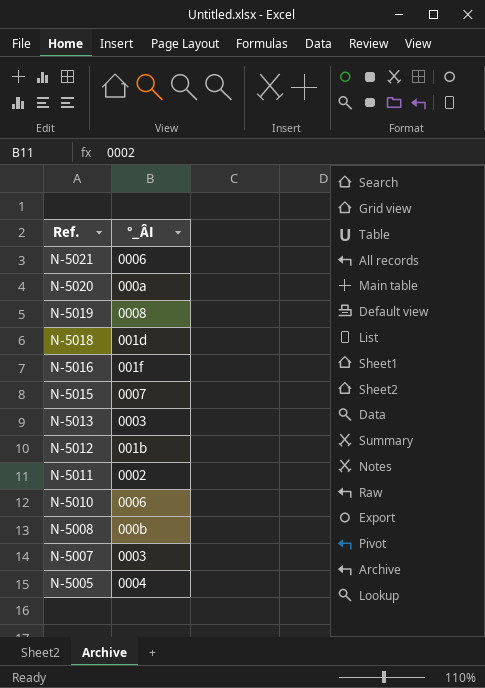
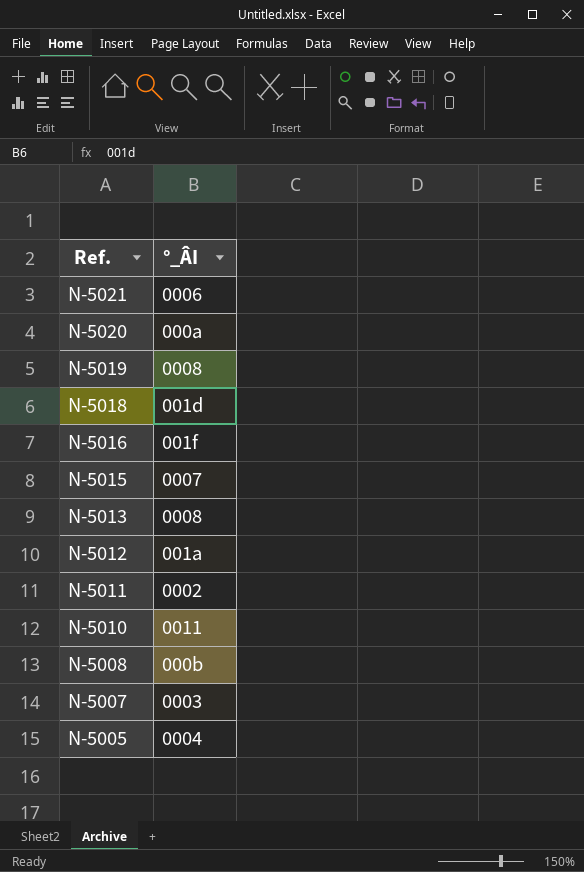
N-5013 | °_ÂI: 0003 -> 0008
N-5012 | °_ÂI: 001b -> 001a
N-5010 | °_ÂI: 0006 -> 0011

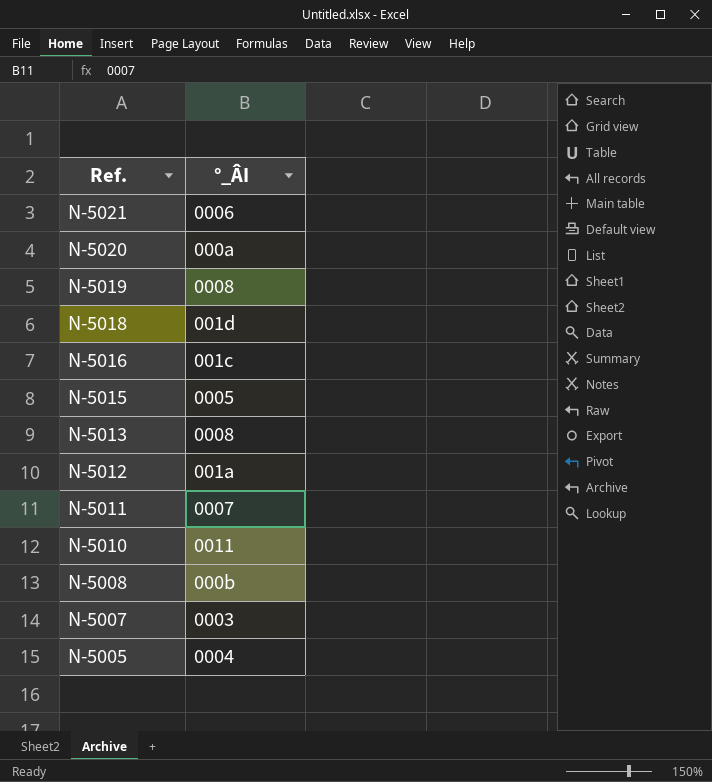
N-5016 | °_ÂI: 001f -> 001c
N-5015 | °_ÂI: 0007 -> 0005
N-5011 | °_ÂI: 0002 -> 0007

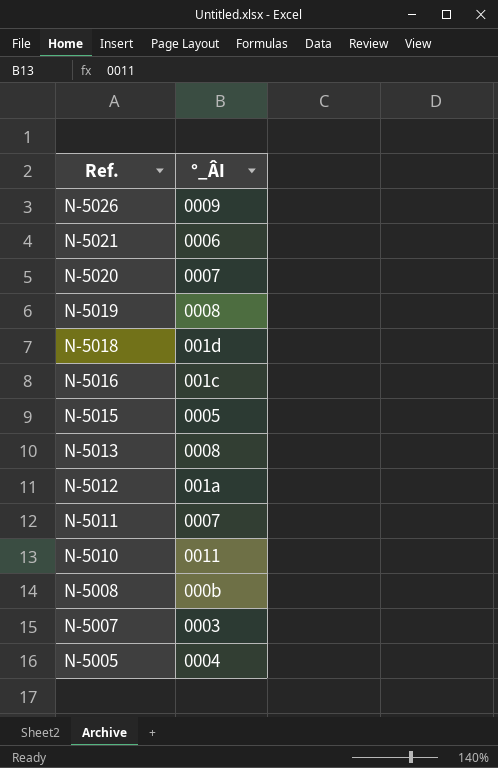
row N-5026: none -> 0009
N-5020 | °_ÂI: 000a -> 0007

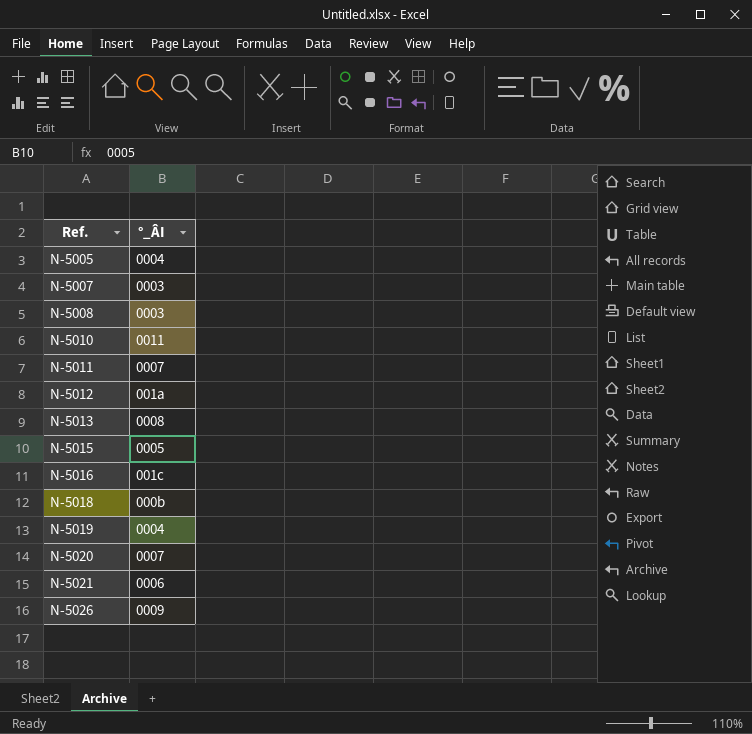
row order: Ref. descending -> Ref. ascending
N-5008 | °_ÂI: 000b -> 0003
N-5018 | °_ÂI: 001d -> 000b
N-5019 | °_ÂI: 0008 -> 0004

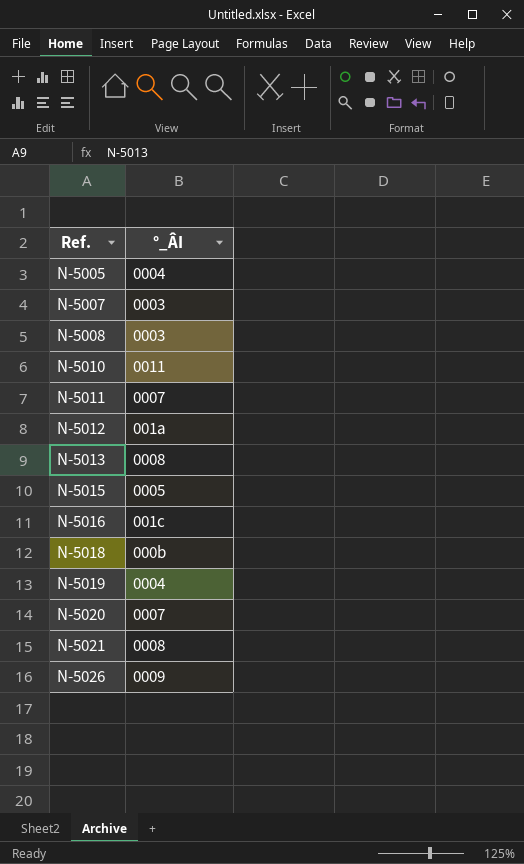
N-5021 | °_ÂI: 0006 -> 0008

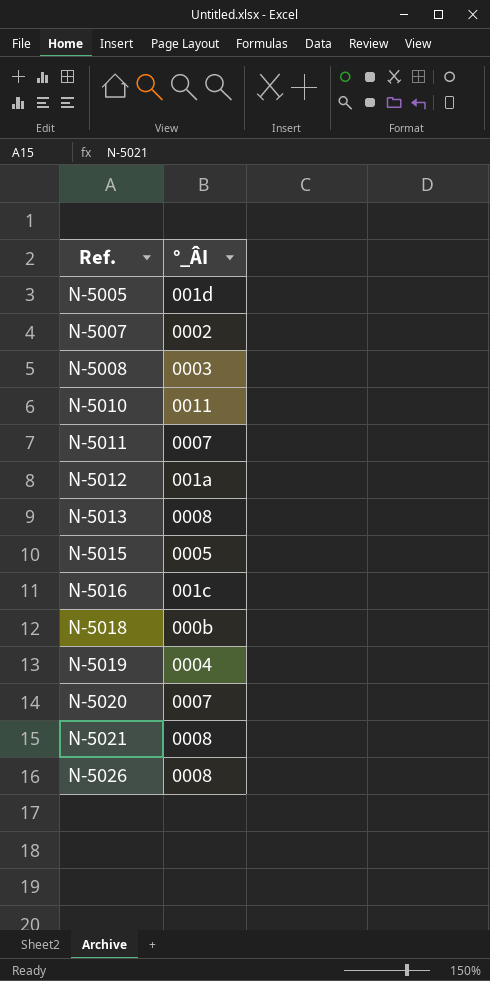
N-5005 | °_ÂI: 0004 -> 001d
N-5007 | °_ÂI: 0003 -> 0002
N-5026 | °_ÂI: 0009 -> 0008

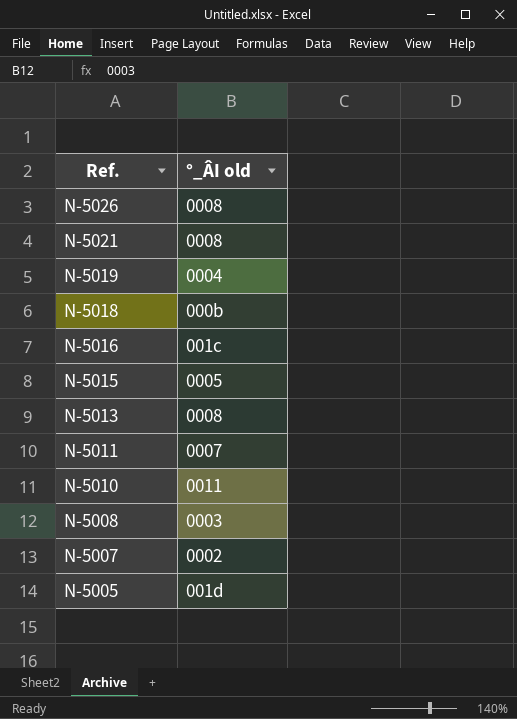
row order: Ref. ascending -> Ref. descending
column name: °_ÂI -> °_ÂI old
row N-5012: 001a -> none
row N-5020: 0007 -> none

